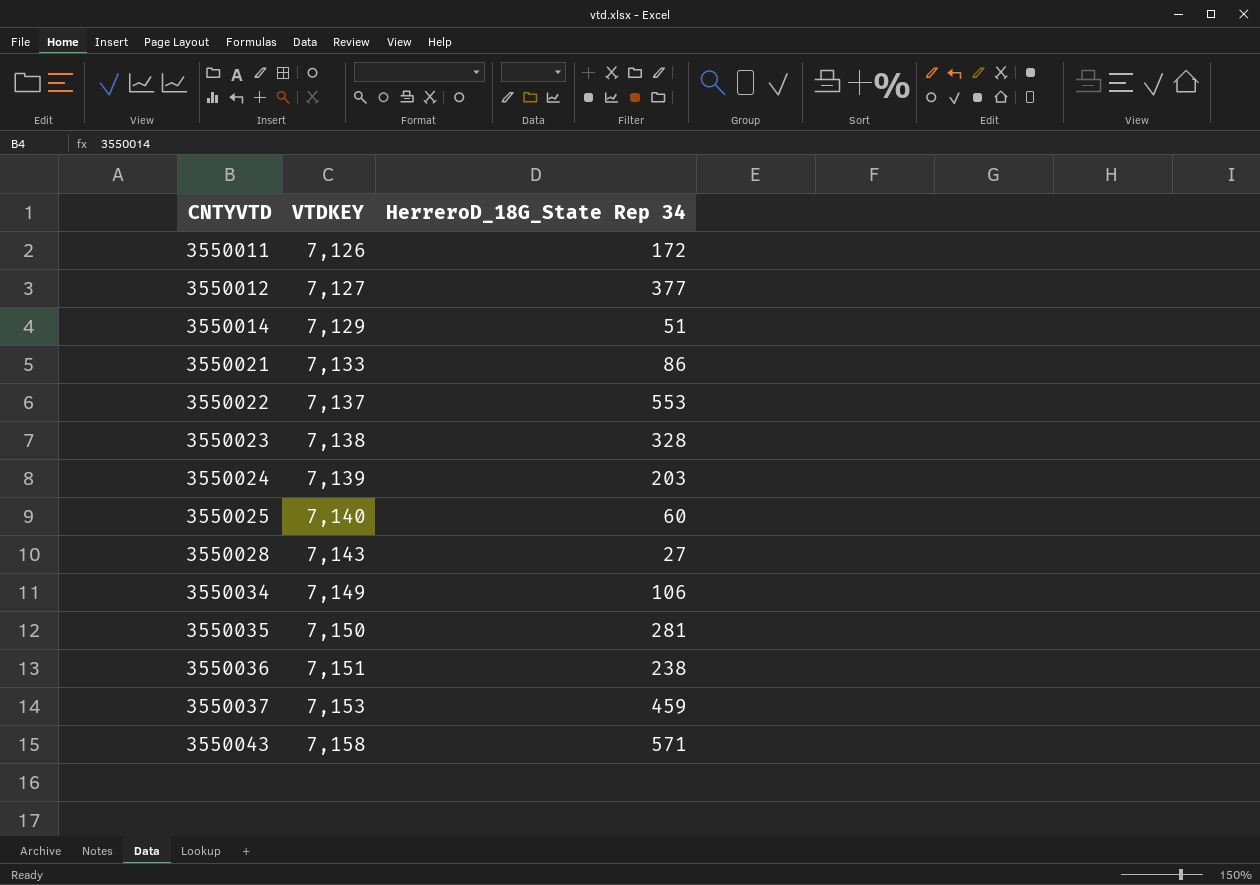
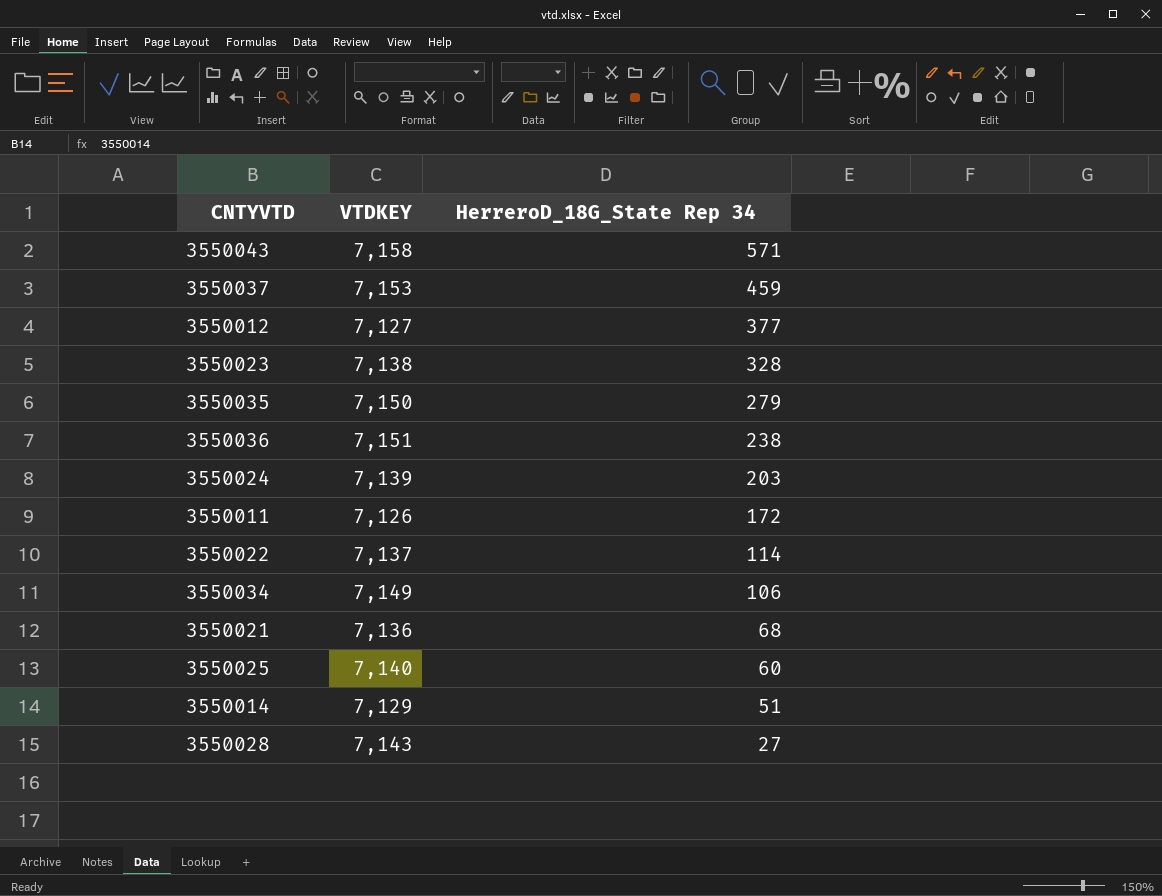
row order: CNTYVTD ascending -> HerreroD_18G_State Rep 34 descending
3550035 | HerreroD_18G_State Rep 34: 281 -> 279
3550022 | HerreroD_18G_State Rep 34: 553 -> 114
3550021 | VTDKEY: 7,133 -> 7,136
3550021 | HerreroD_18G_State Rep 34: 86 -> 68

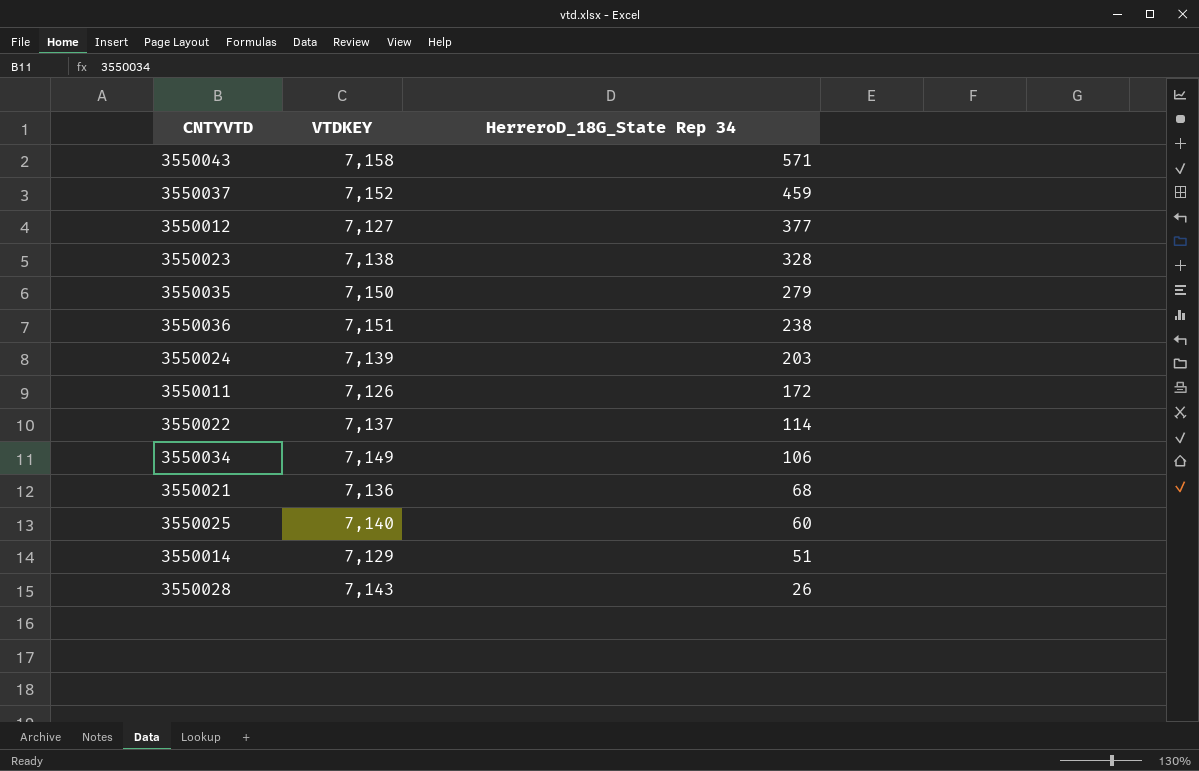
3550037 | VTDKEY: 7,153 -> 7,152
3550028 | HerreroD_18G_State Rep 34: 27 -> 26

